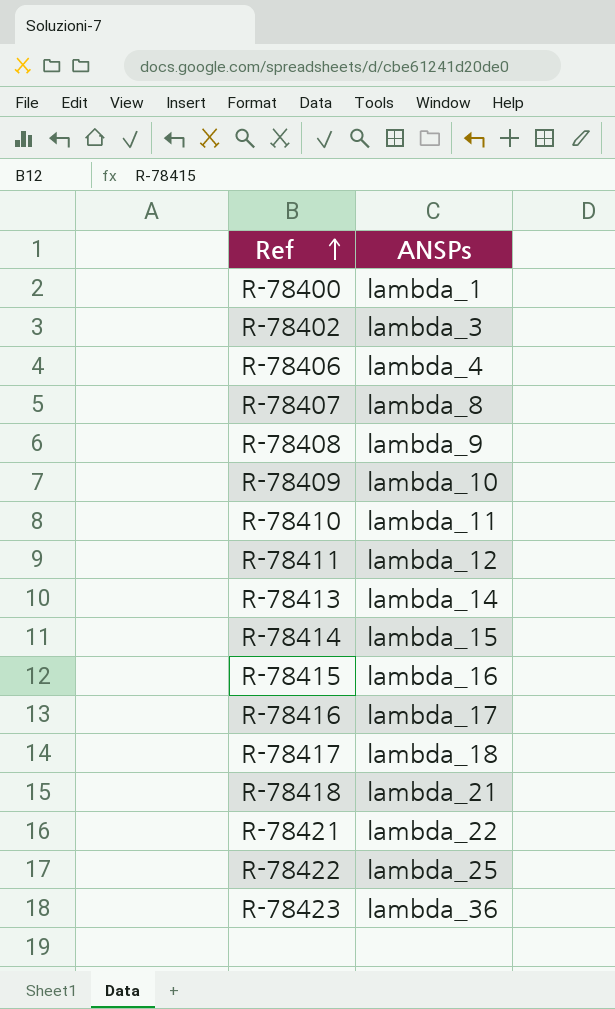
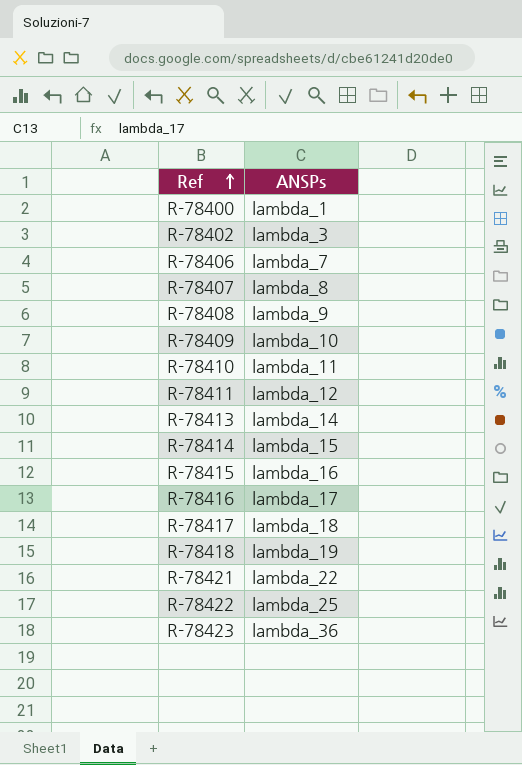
R-78406 | ANSPs: lambda_4 -> lambda_7
R-78418 | ANSPs: lambda_21 -> lambda_19

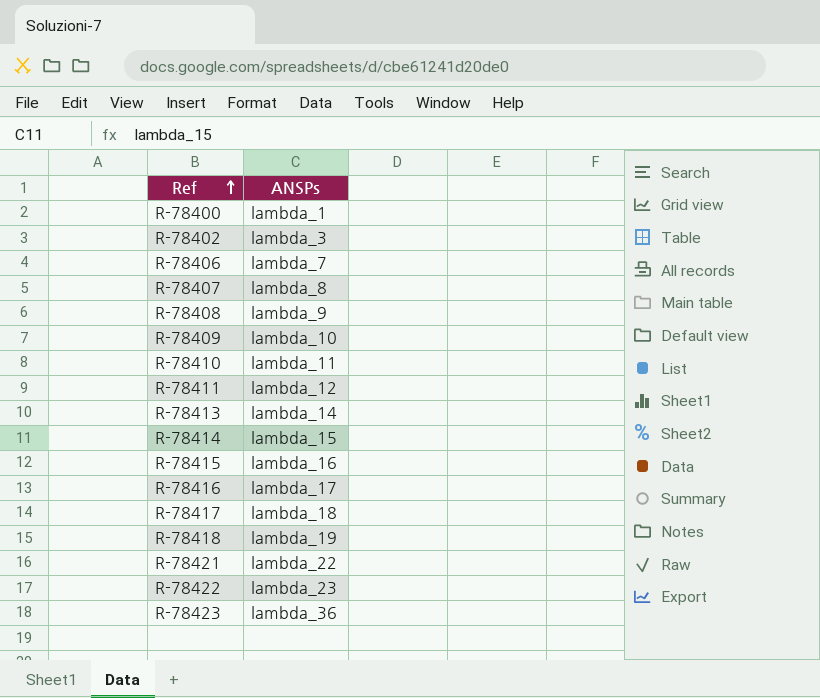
R-78422 | ANSPs: lambda_25 -> lambda_23

